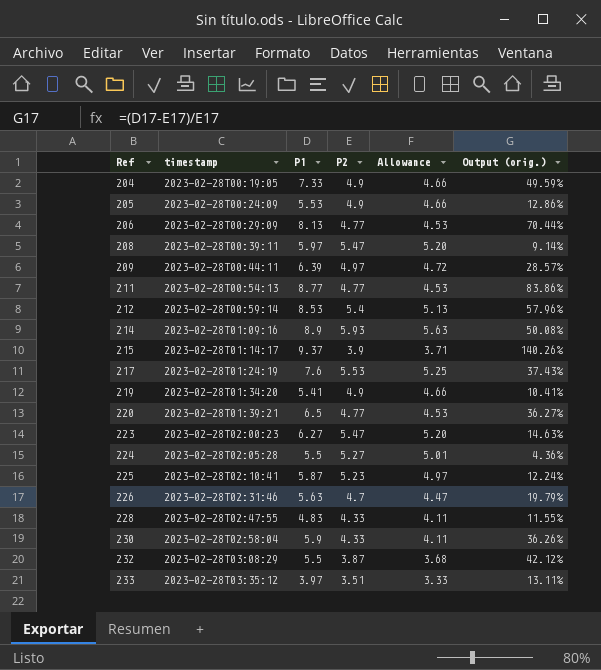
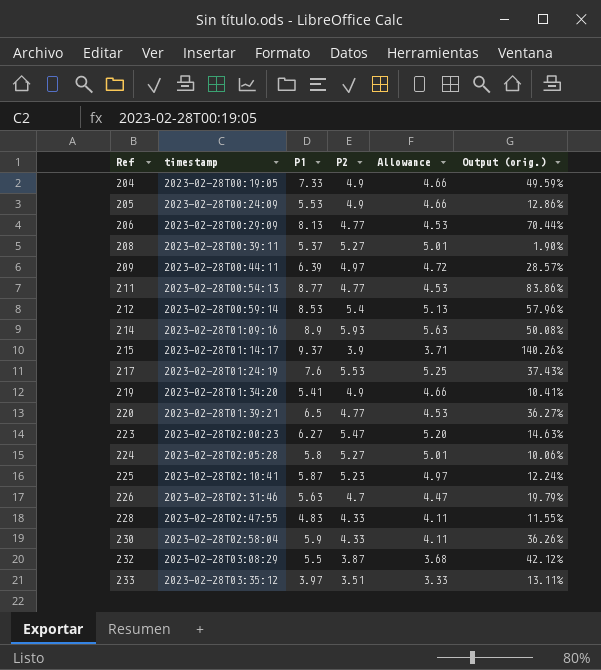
208 | P1: 5.97 -> 5.37
208 | P2: 5.47 -> 5.27
208 | Allowance: 5.20 -> 5.01
208 | Output (orig.): 9.14% -> 1.90%
224 | P1: 5.5 -> 5.8
224 | Output (orig.): 4.36% -> 10.06%

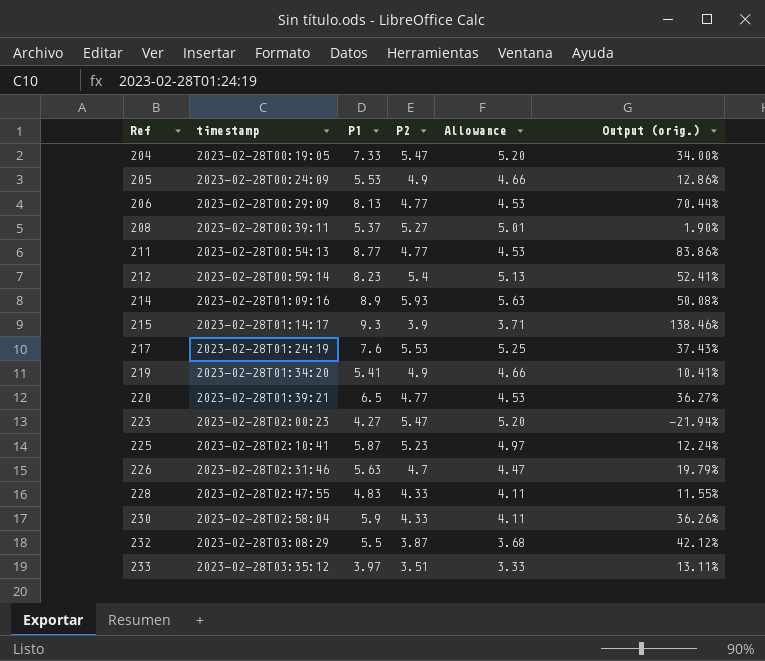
row 209: 2023-02-28T00:44:11 | 6.39 | 4.97 | 4.72 | 28.57% -> none
row 224: 2023-02-28T02:05:28 | 5.8 | 5.27 | 5.01 | 10.06% -> none
204 | P2: 4.9 -> 5.47
204 | Allowance: 4.66 -> 5.20
204 | Output (orig.): 49.59% -> 34.00%
212 | P1: 8.53 -> 8.23
212 | Output (orig.): 57.96% -> 52.41%
215 | P1: 9.37 -> 9.3
215 | Output (orig.): 140.26% -> 138.46%
223 | P1: 6.27 -> 4.27
223 | Output (orig.): 14.63% -> -21.94%

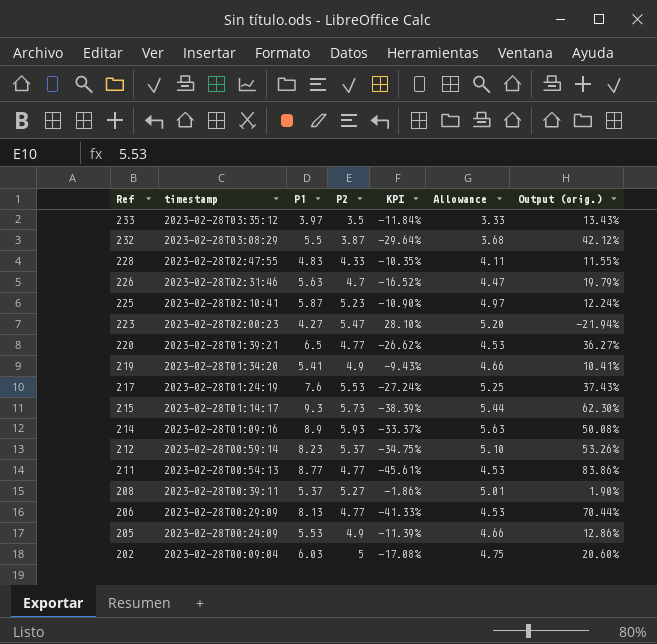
row order: Ref ascending -> Ref descending
column KPI | formula: none -> ([P2] - [P1]) / [P1]
row 204: 2023-02-28T00:19:05 | 7.33 | 5.47 | 5.20 | 34.00% -> none
row 230: 2023-02-28T02:58:04 | 5.9 | 4.33 | 4.11 | 36.26% -> none
233 | P2: 3.51 -> 3.5
233 | Output (orig.): 13.11% -> 13.43%
215 | P2: 3.9 -> 5.73
215 | Allowance: 3.71 -> 5.44
215 | Output (orig.): 138.46% -> 62.30%
212 | P2: 5.4 -> 5.37
212 | Allowance: 5.13 -> 5.10
212 | Output (orig.): 52.41% -> 53.26%
row 202: none -> 2023-02-28T00:09:04 | 6.03 | 5 | -17.08% | 4.75 | 20.60%

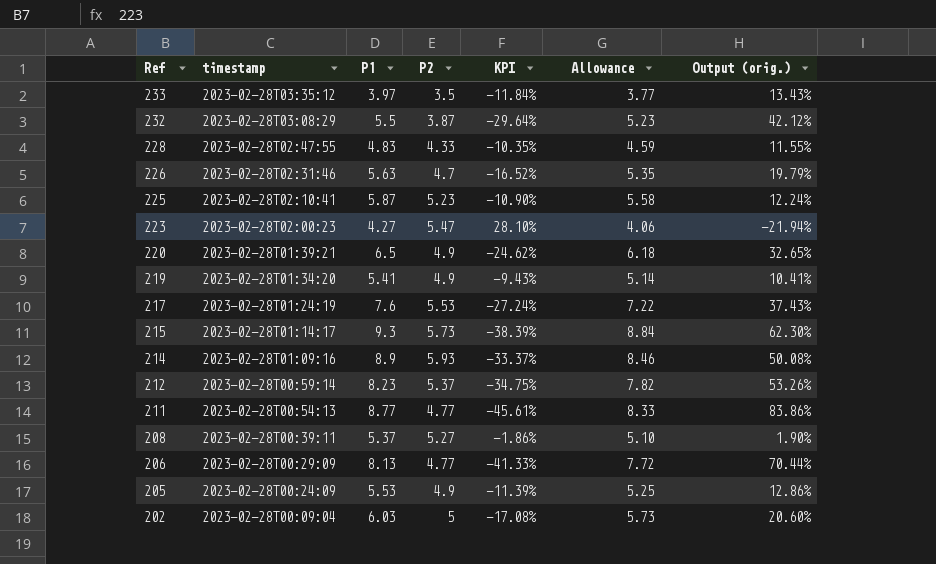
column Allowance | formula: [P2] * 0.95 -> [P1] * 0.95
220 | P2: 4.77 -> 4.9
220 | KPI: -26.62% -> -24.62%
220 | Output (orig.): 36.27% -> 32.65%

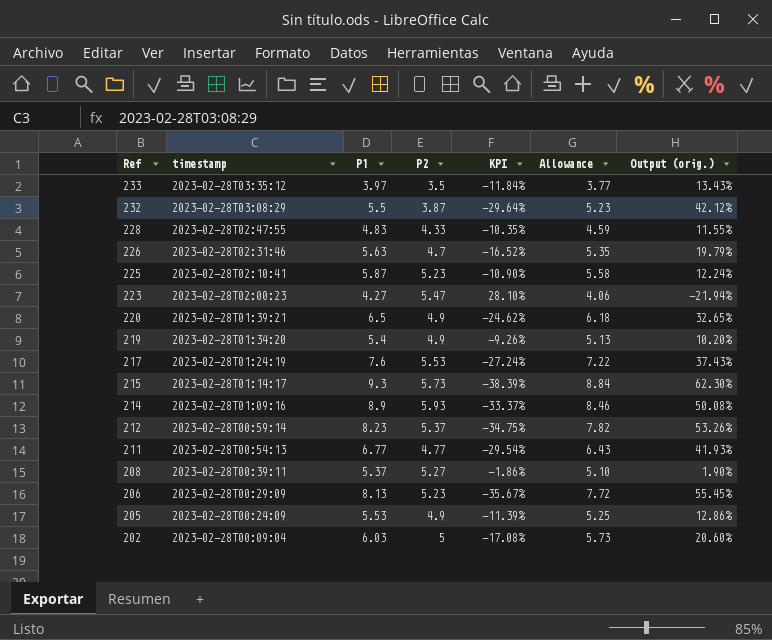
219 | P1: 5.41 -> 5.4
219 | KPI: -9.43% -> -9.26%
219 | Allowance: 5.14 -> 5.13
219 | Output (orig.): 10.41% -> 10.20%
211 | P1: 8.77 -> 6.77
211 | KPI: -45.61% -> -29.54%
211 | Allowance: 8.33 -> 6.43
211 | Output (orig.): 83.86% -> 41.93%
206 | P2: 4.77 -> 5.23
206 | KPI: -41.33% -> -35.67%
206 | Output (orig.): 70.44% -> 55.45%

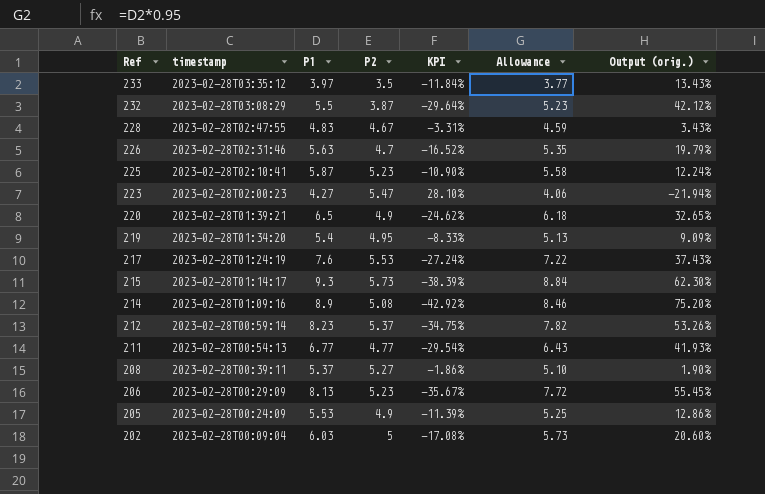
228 | P2: 4.33 -> 4.67
228 | KPI: -10.35% -> -3.31%
228 | Output (orig.): 11.55% -> 3.43%
219 | P2: 4.9 -> 4.95
219 | KPI: -9.26% -> -8.33%
219 | Output (orig.): 10.20% -> 9.09%
214 | P2: 5.93 -> 5.08
214 | KPI: -33.37% -> -42.92%
214 | Output (orig.): 50.08% -> 75.20%

